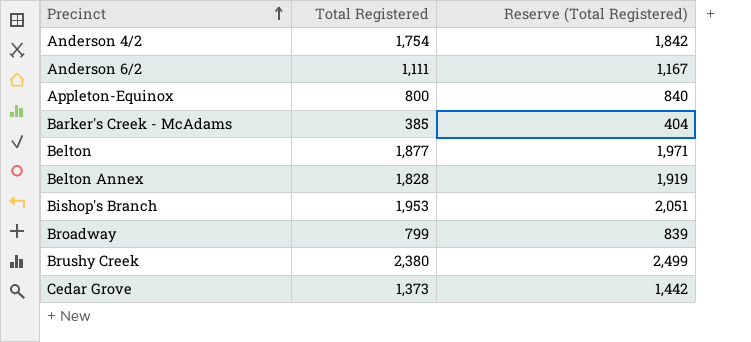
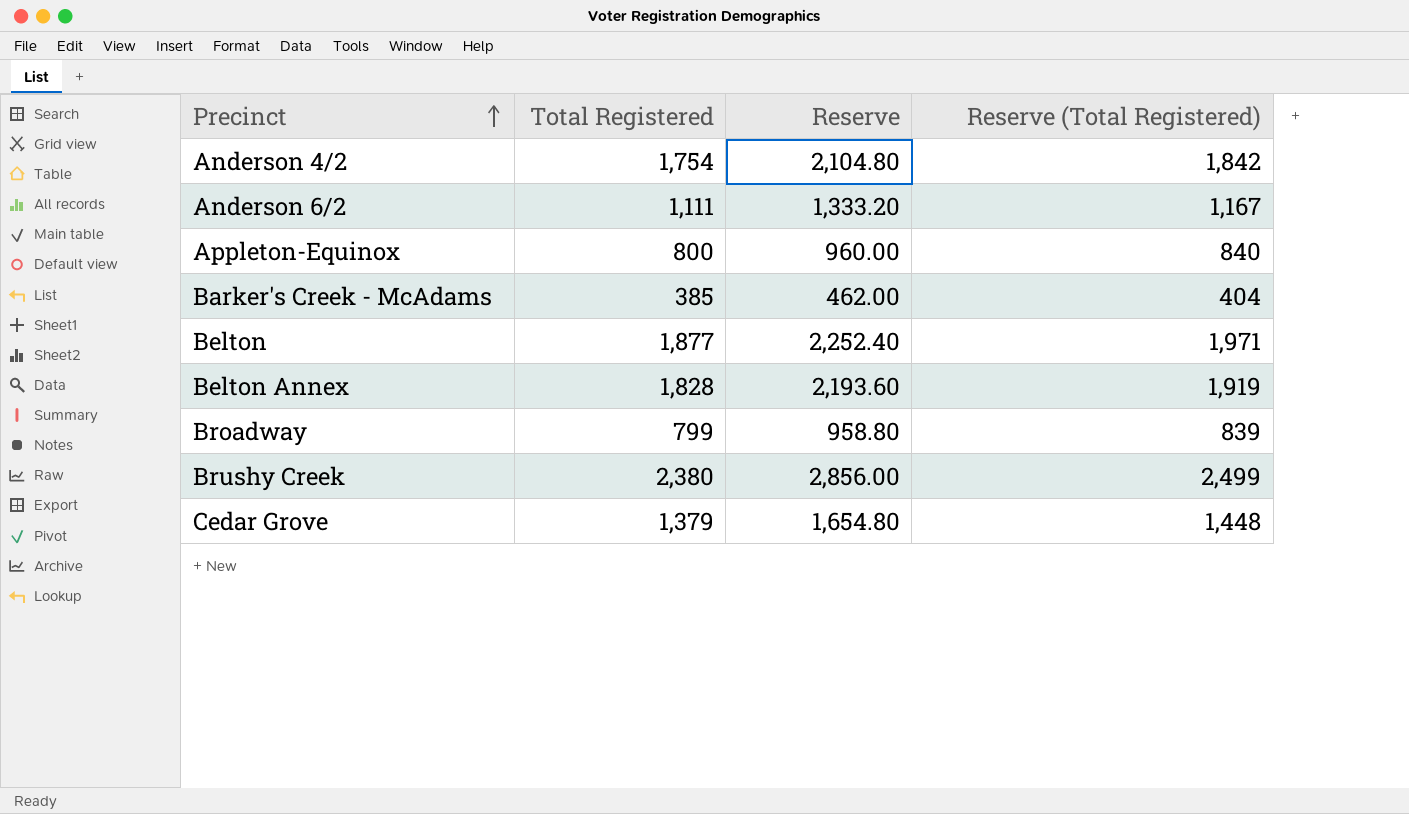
column Reserve | formula: none -> [Total Registered] * 1.2
row Bishop's Branch: 1,953 | 2,051 -> none
Cedar Grove | Total Registered: 1,373 -> 1,379
Cedar Grove | Reserve (Total Registered): 1,442 -> 1,448

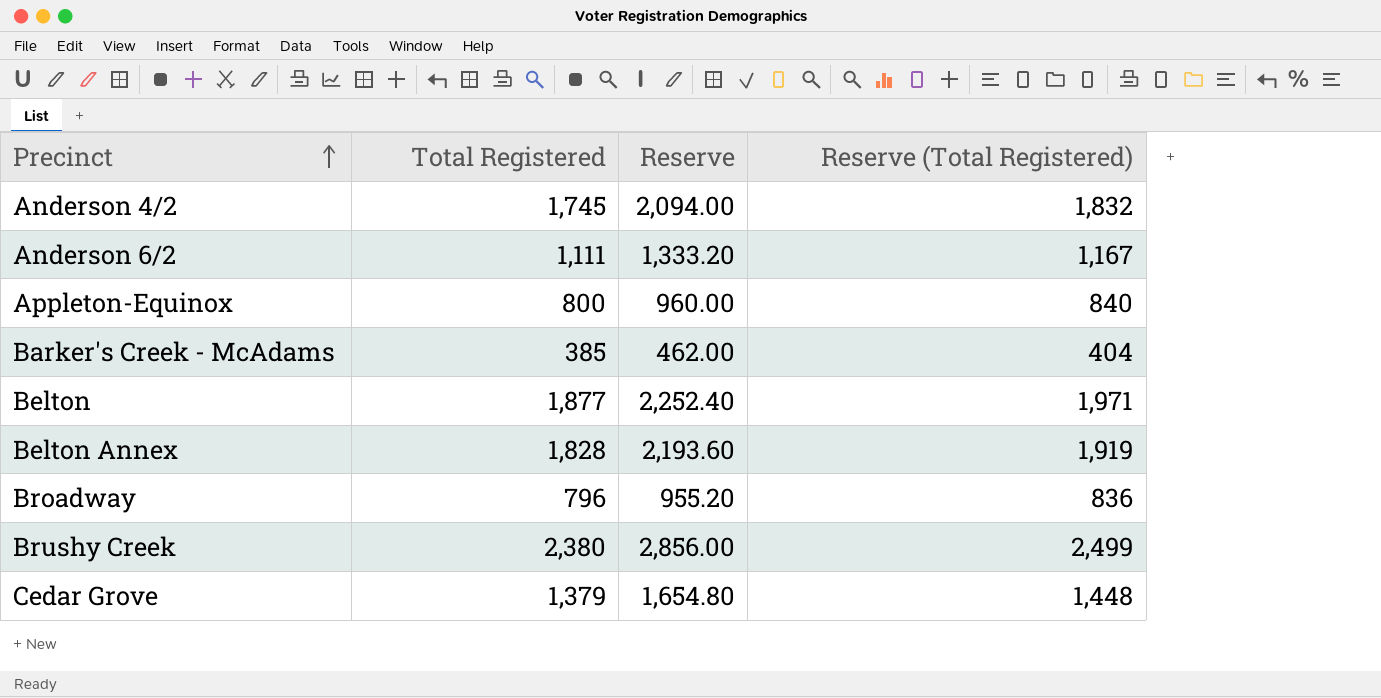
Anderson 4/2 | Total Registered: 1,754 -> 1,745
Anderson 4/2 | Reserve: 2,104.80 -> 2,094.00
Anderson 4/2 | Reserve (Total Registered): 1,842 -> 1,832
Broadway | Total Registered: 799 -> 796
Broadway | Reserve: 958.80 -> 955.20
Broadway | Reserve (Total Registered): 839 -> 836

